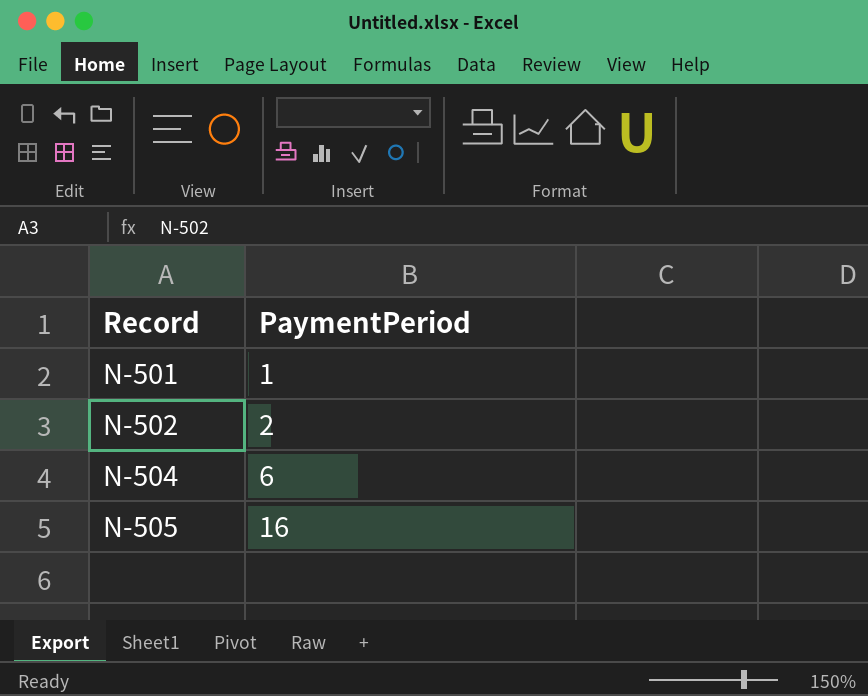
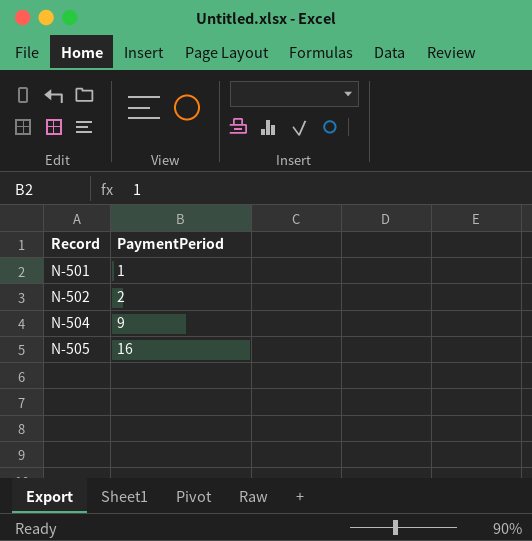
N-504 | PaymentPeriod: 6 -> 9

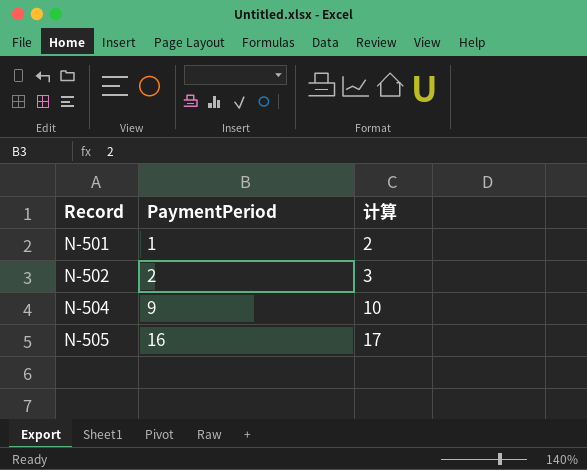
column 计算 | formula: none -> [PaymentPeriod] + 1

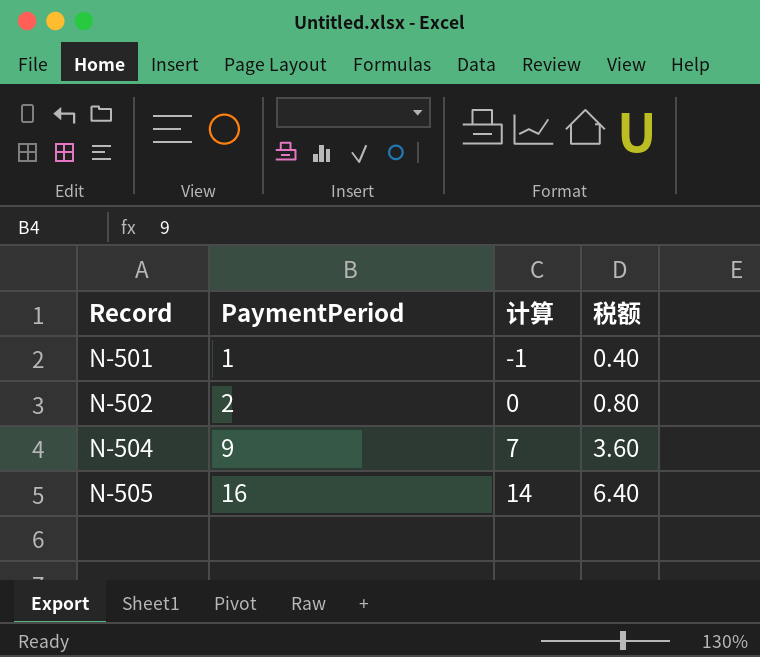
column 计算 | formula: [PaymentPeriod] + 1 -> [PaymentPeriod] - 2
column 税额 | formula: none -> [PaymentPeriod] * 0.4

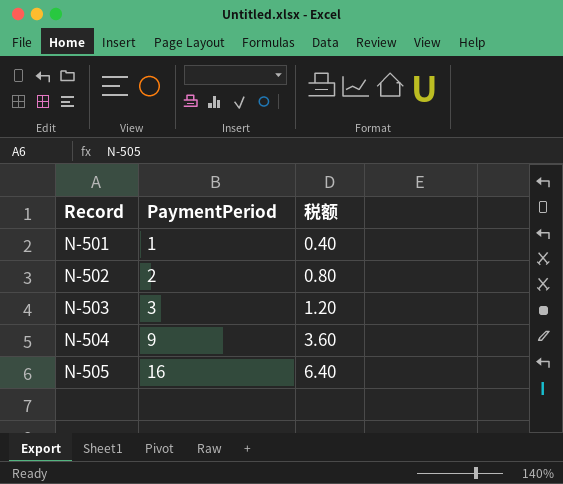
column 计算 | formula: [PaymentPeriod] - 2 -> none
row N-503: none -> 3 | 1.20

